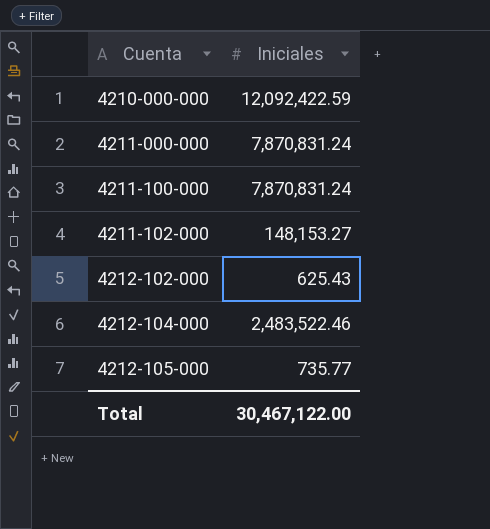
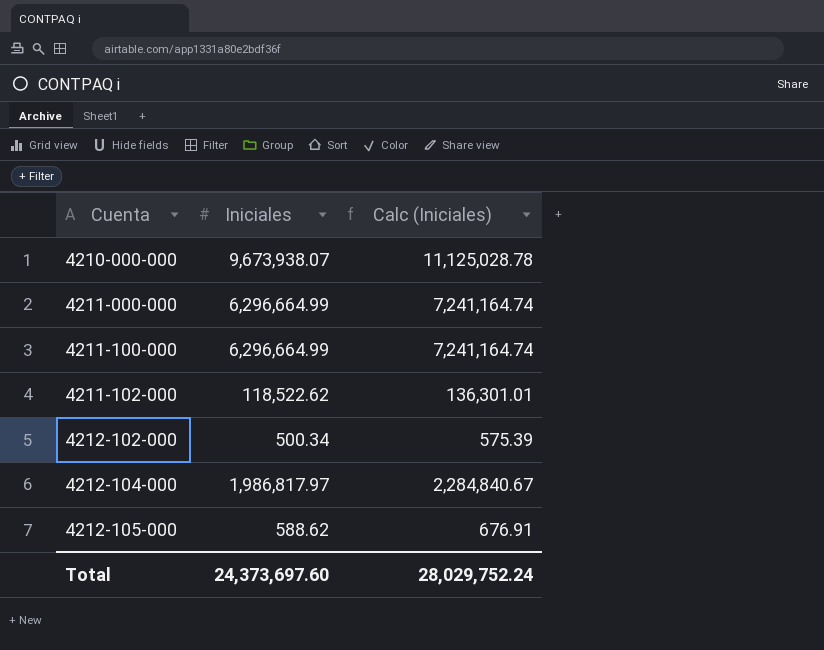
column Calc (Iniciales) | formula: none -> [Iniciales] * 1.15
4210-000-000 | Iniciales: 12,092,422.59 -> 9,673,938.07
4211-000-000 | Iniciales: 7,870,831.24 -> 6,296,664.99
4211-100-000 | Iniciales: 7,870,831.24 -> 6,296,664.99
4211-102-000 | Iniciales: 148,153.27 -> 118,522.62
4212-102-000 | Iniciales: 625.43 -> 500.34
4212-104-000 | Iniciales: 2,483,522.46 -> 1,986,817.97
4212-105-000 | Iniciales: 735.77 -> 588.62
Total | Iniciales: 30,467,122.00 -> 24,373,697.60

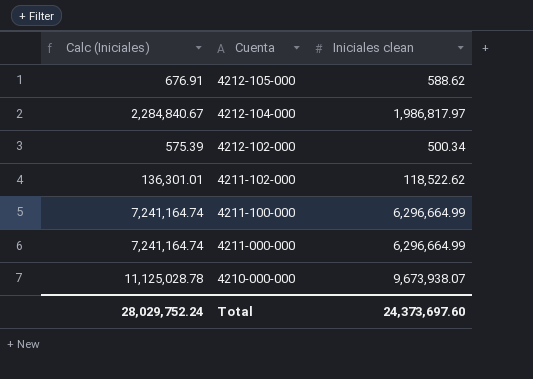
row order: Cuenta ascending -> Cuenta descending
column Calc (Iniciales) | position: 3 -> 1
column name: Iniciales -> Iniciales clean

